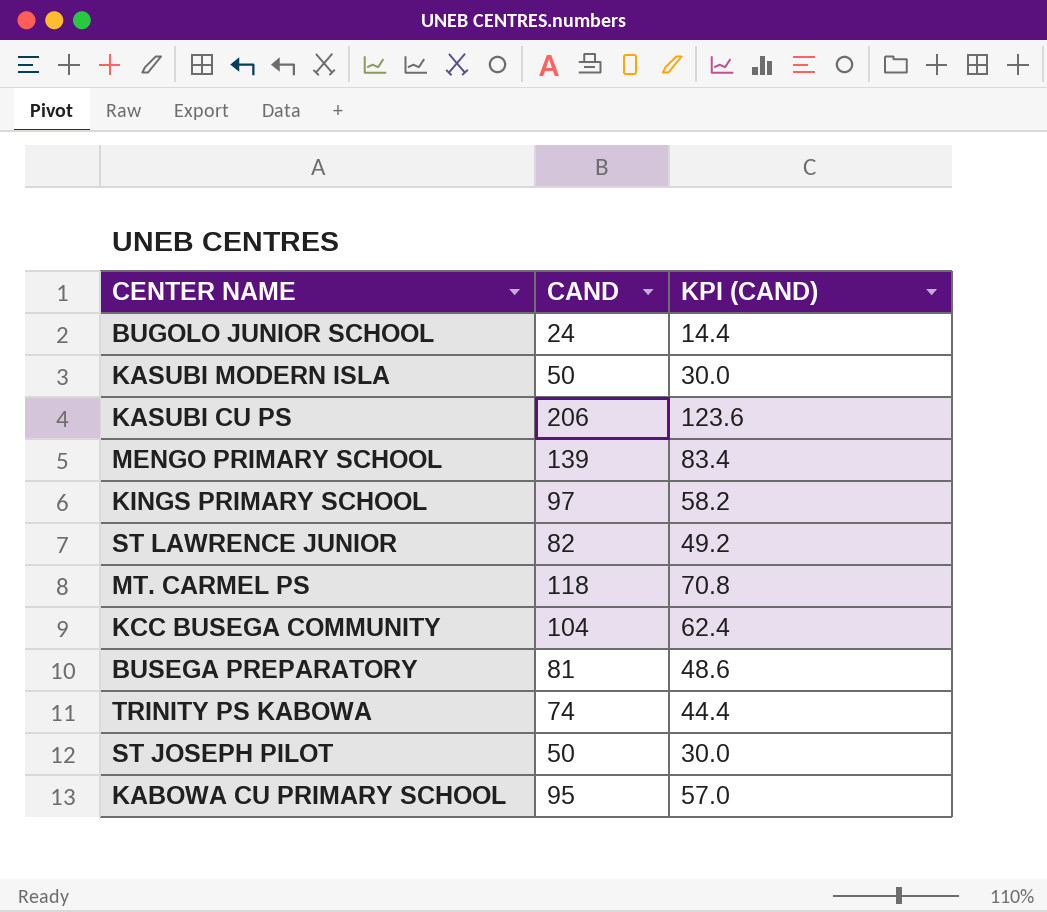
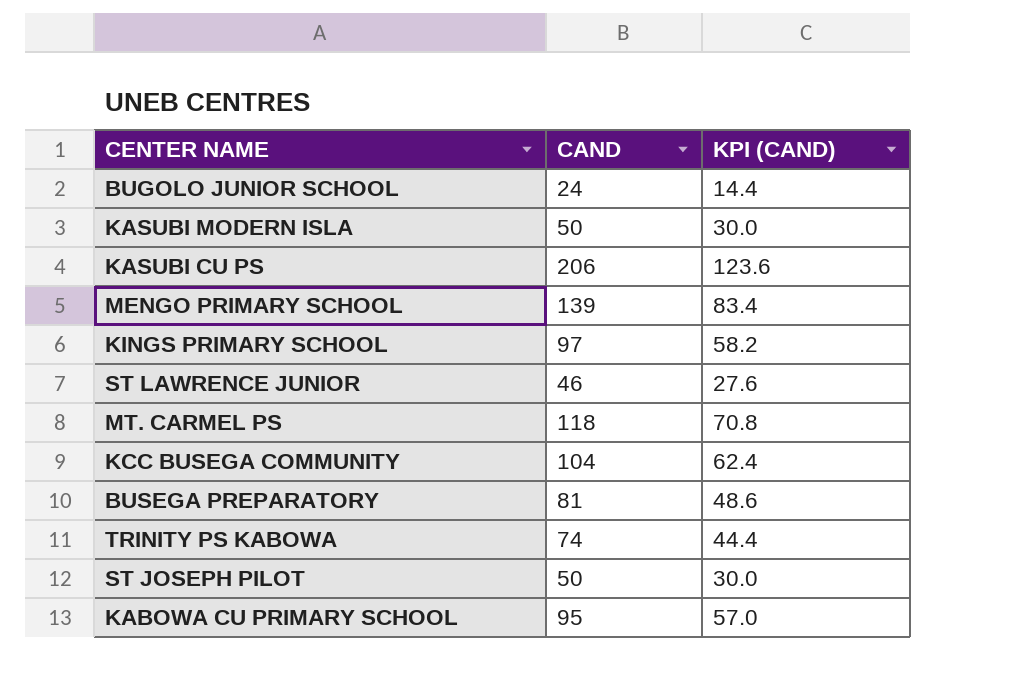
ST LAWRENCE JUNIOR | CAND: 82 -> 46
ST LAWRENCE JUNIOR | KPI (CAND): 49.2 -> 27.6

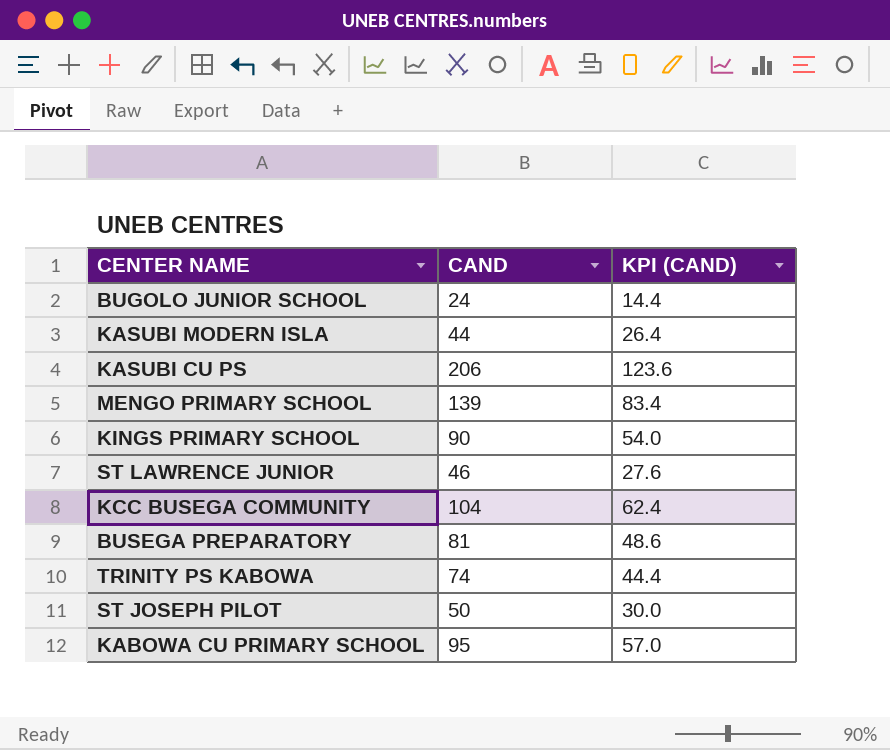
row MT. CARMEL PS: 118 | 70.8 -> none
KASUBI MODERN ISLA | CAND: 50 -> 44
KASUBI MODERN ISLA | KPI (CAND): 30.0 -> 26.4
KINGS PRIMARY SCHOOL | CAND: 97 -> 90
KINGS PRIMARY SCHOOL | KPI (CAND): 58.2 -> 54.0

